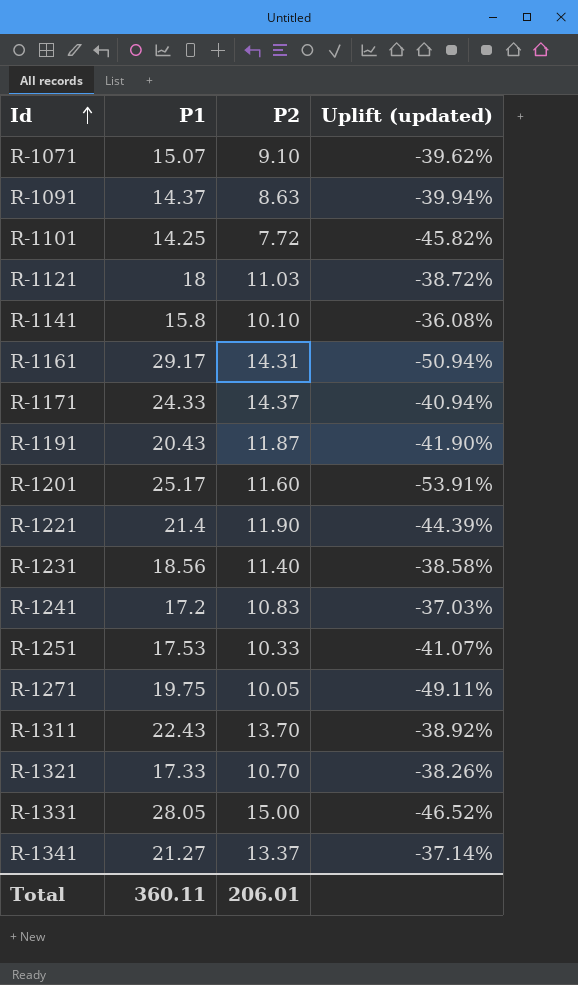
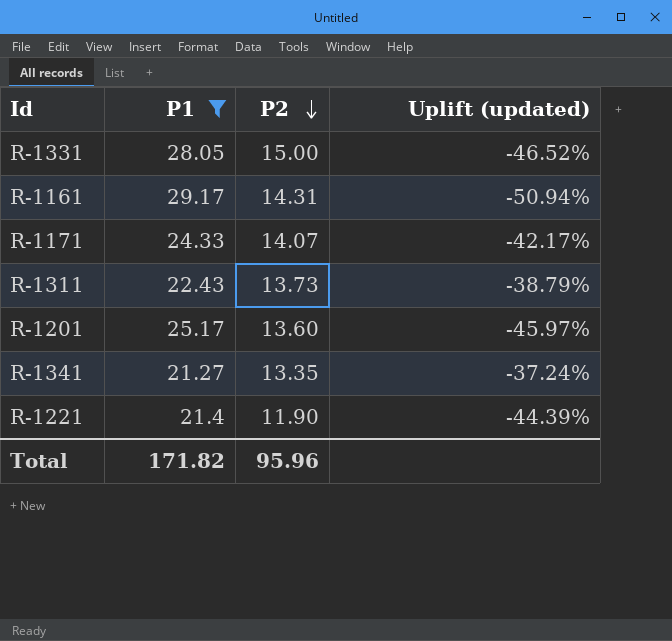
filter: none -> P1 >= 21.27
row order: Id ascending -> P2 descending
R-1171 | P2: 14.37 -> 14.07
R-1171 | Uplift (updated): -40.94% -> -42.17%
R-1311 | P2: 13.70 -> 13.73
R-1311 | Uplift (updated): -38.92% -> -38.79%
R-1201 | P2: 11.60 -> 13.60
R-1201 | Uplift (updated): -53.91% -> -45.97%
R-1341 | P2: 13.37 -> 13.35
R-1341 | Uplift (updated): -37.14% -> -37.24%
Total | P1: 360.11 -> 171.82
Total | P2: 206.01 -> 95.96

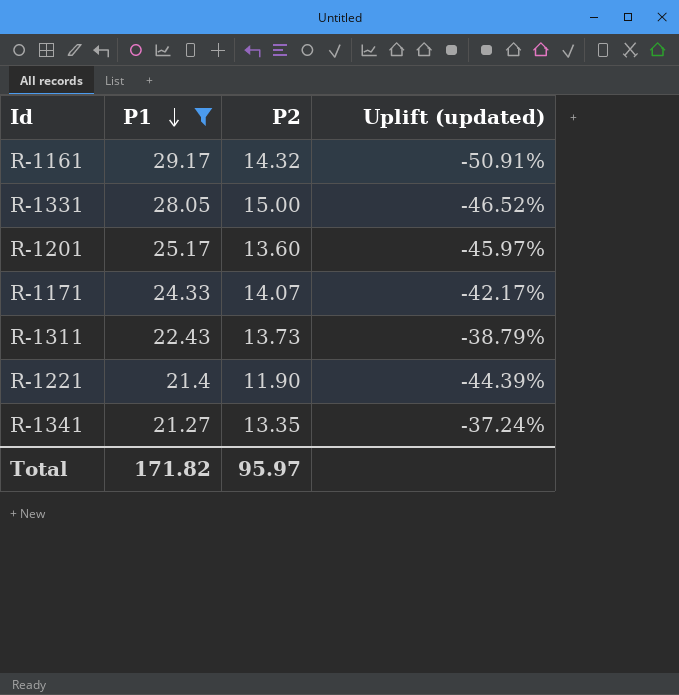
row order: P2 descending -> P1 descending
R-1161 | P2: 14.31 -> 14.32
R-1161 | Uplift (updated): -50.94% -> -50.91%
Total | P2: 95.96 -> 95.97

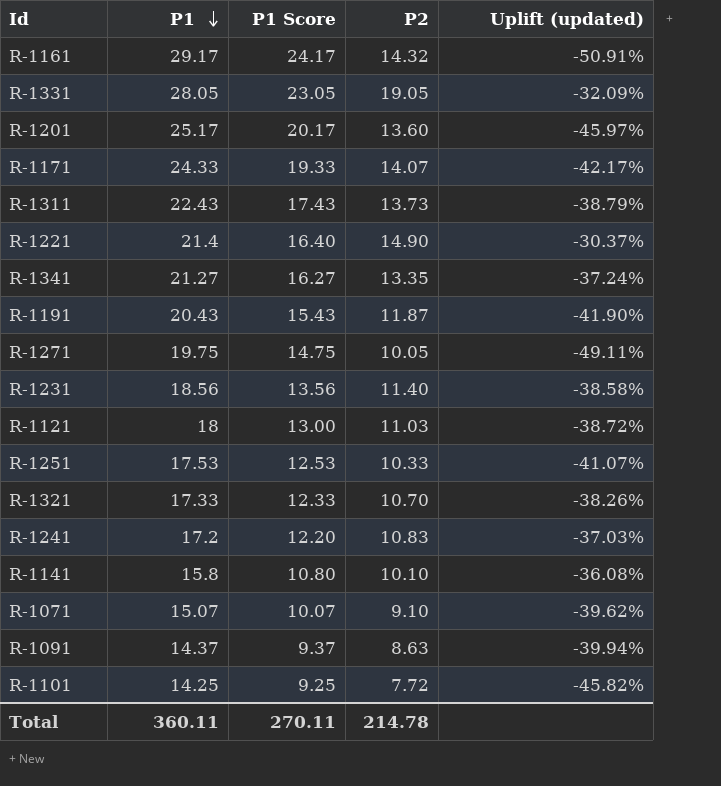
filter: P1 >= 21.27 -> none
column P1 Score | formula: none -> [P1] - 5
R-1331 | P2: 15.00 -> 19.05
R-1331 | Uplift (updated): -46.52% -> -32.09%
R-1221 | P2: 11.90 -> 14.90
R-1221 | Uplift (updated): -44.39% -> -30.37%
Total | P1: 171.82 -> 360.11
Total | P2: 95.97 -> 214.78

